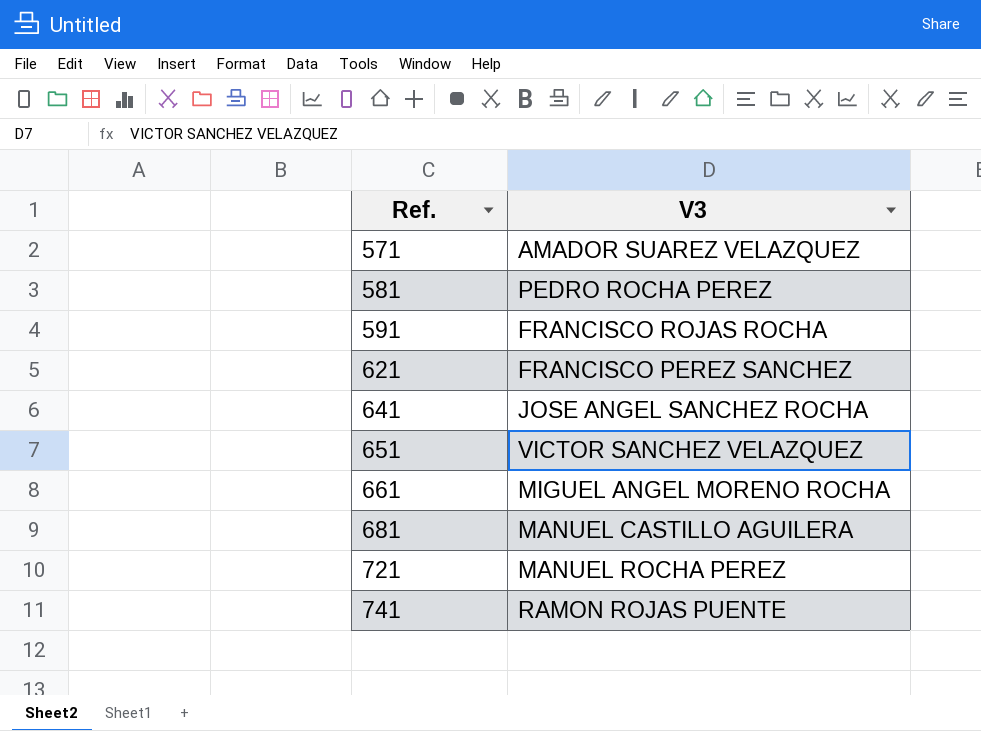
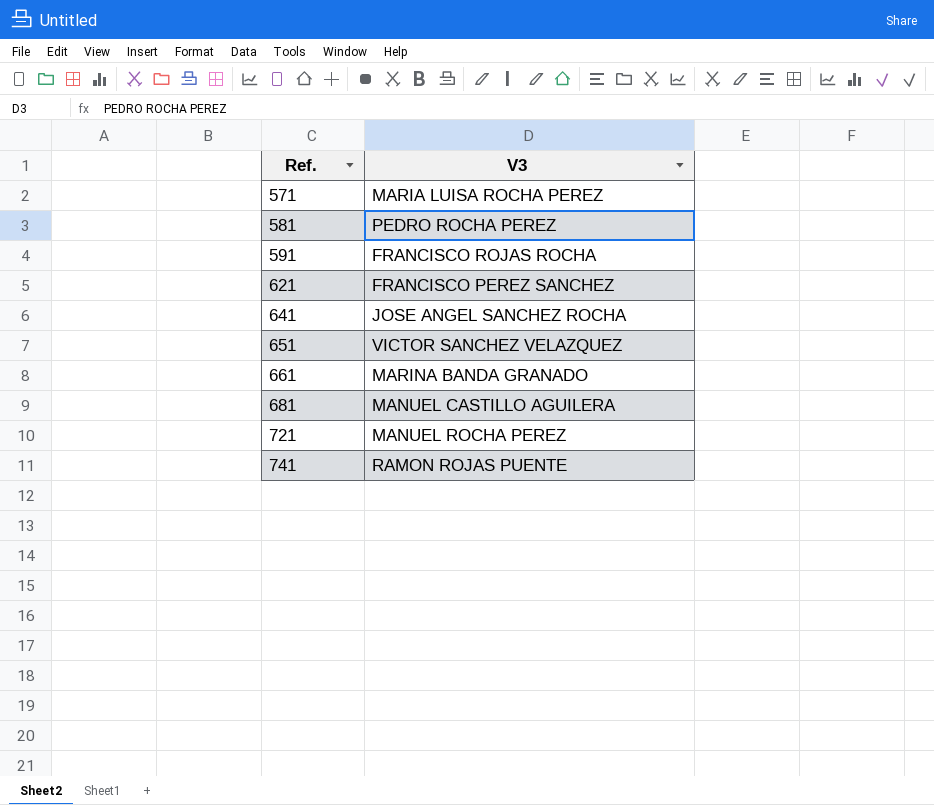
571 | V3: AMADOR SUAREZ VELAZQUEZ -> MARIA LUISA ROCHA PEREZ
661 | V3: MIGUEL ANGEL MORENO ROCHA -> MARINA BANDA GRANADO

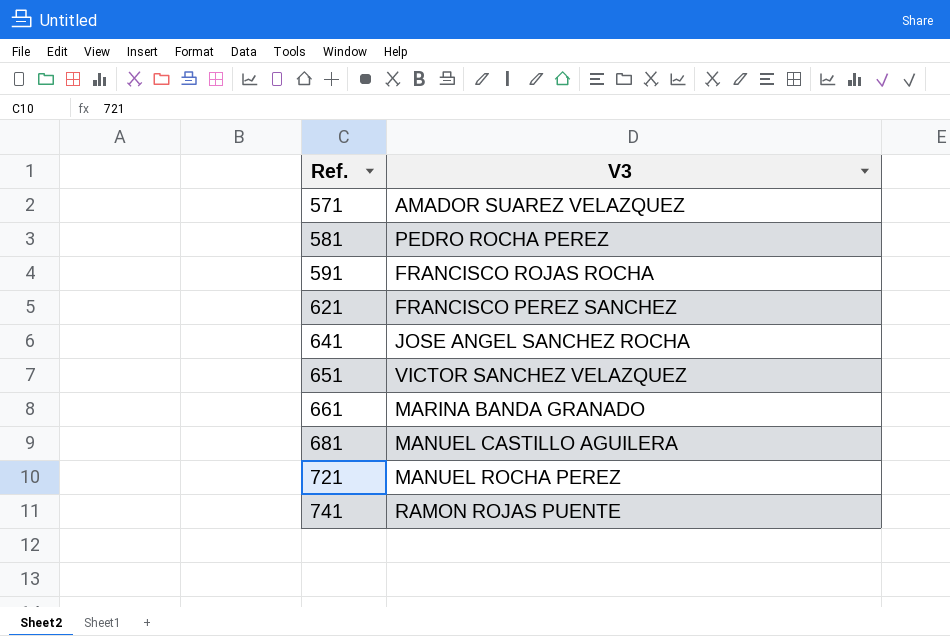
571 | V3: MARIA LUISA ROCHA PEREZ -> AMADOR SUAREZ VELAZQUEZ

